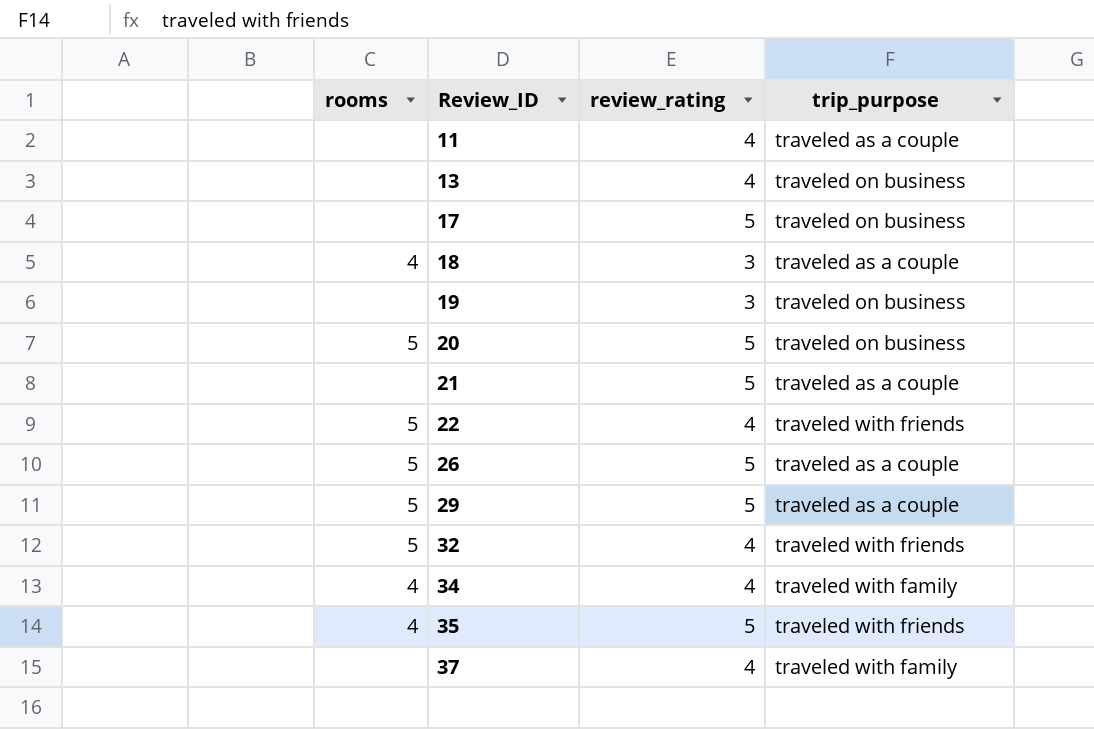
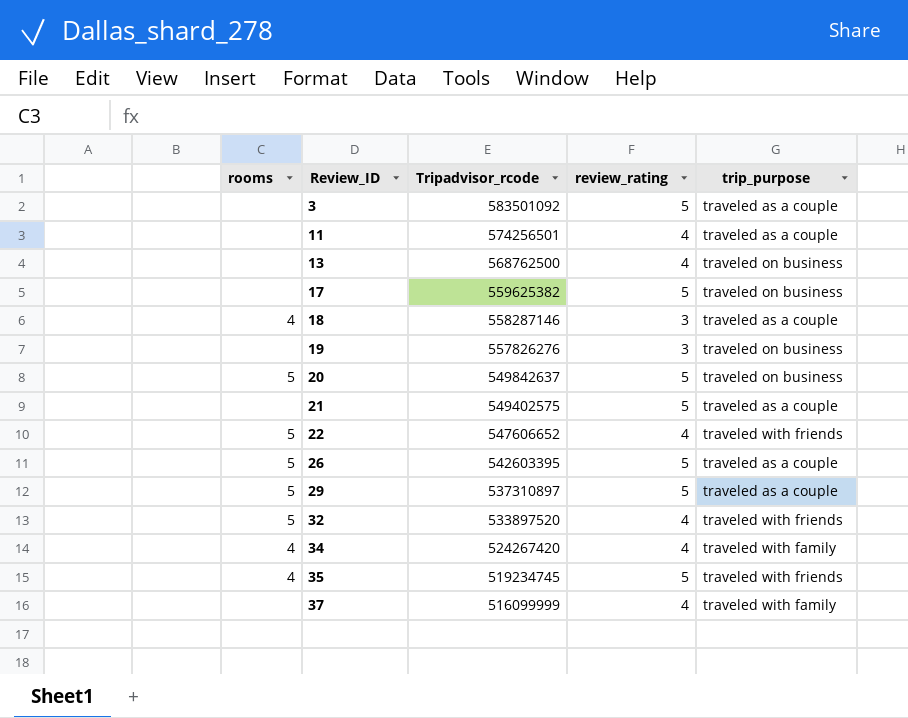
column Tripadvisor_rcode | position: none -> 3
row 3: none -> none | 583501092 | 5 | traveled as a couple

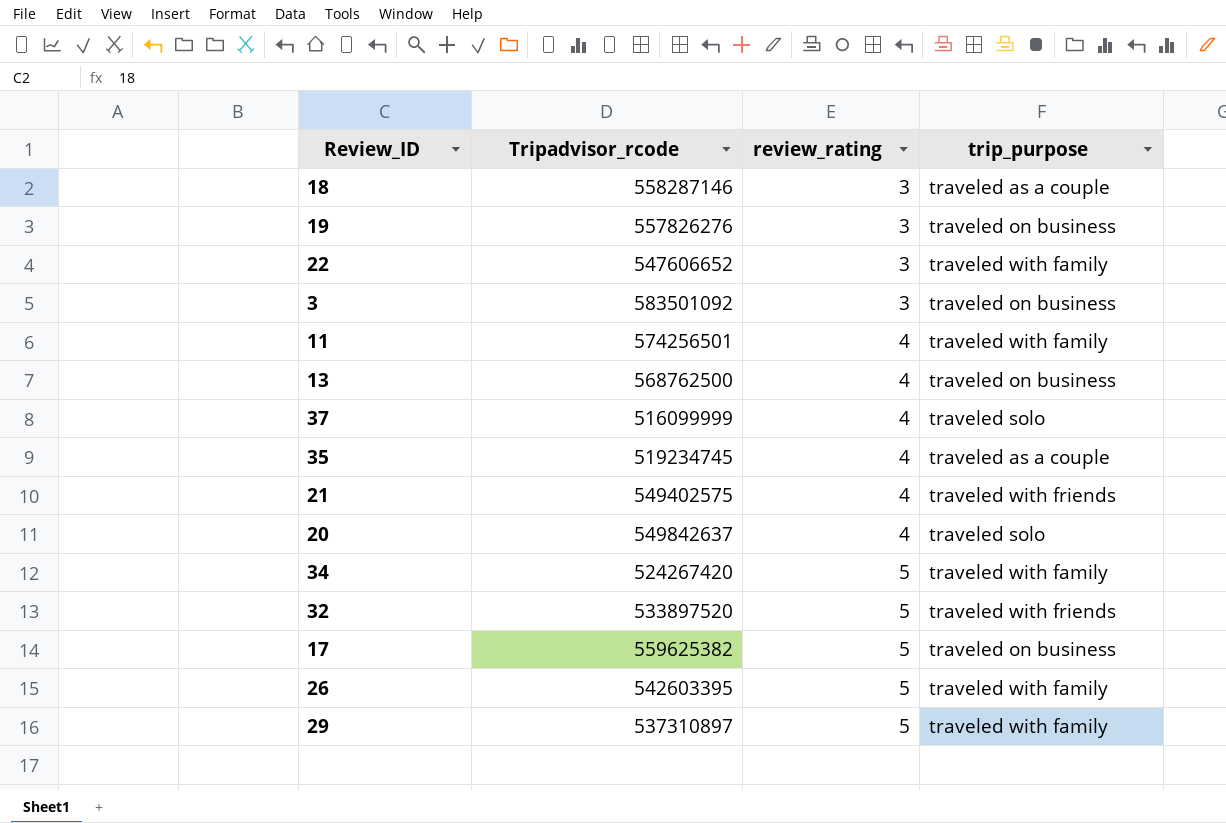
row order: Review_ID ascending -> review_rating ascending
column rooms | position: 1 -> none
22 | review_rating: 4 -> 3
22 | trip_purpose: traveled with friends -> traveled with family
3 | review_rating: 5 -> 3
3 | trip_purpose: traveled as a couple -> traveled on business
11 | trip_purpose: traveled as a couple -> traveled with family
37 | trip_purpose: traveled with family -> traveled solo
35 | review_rating: 5 -> 4
35 | trip_purpose: traveled with friends -> traveled as a couple
21 | review_rating: 5 -> 4
21 | trip_purpose: traveled as a couple -> traveled with friends
20 | review_rating: 5 -> 4
20 | trip_purpose: traveled on business -> traveled solo
34 | review_rating: 4 -> 5
32 | review_rating: 4 -> 5
26 | trip_purpose: traveled as a couple -> traveled with family
29 | trip_purpose: traveled as a couple -> traveled with family

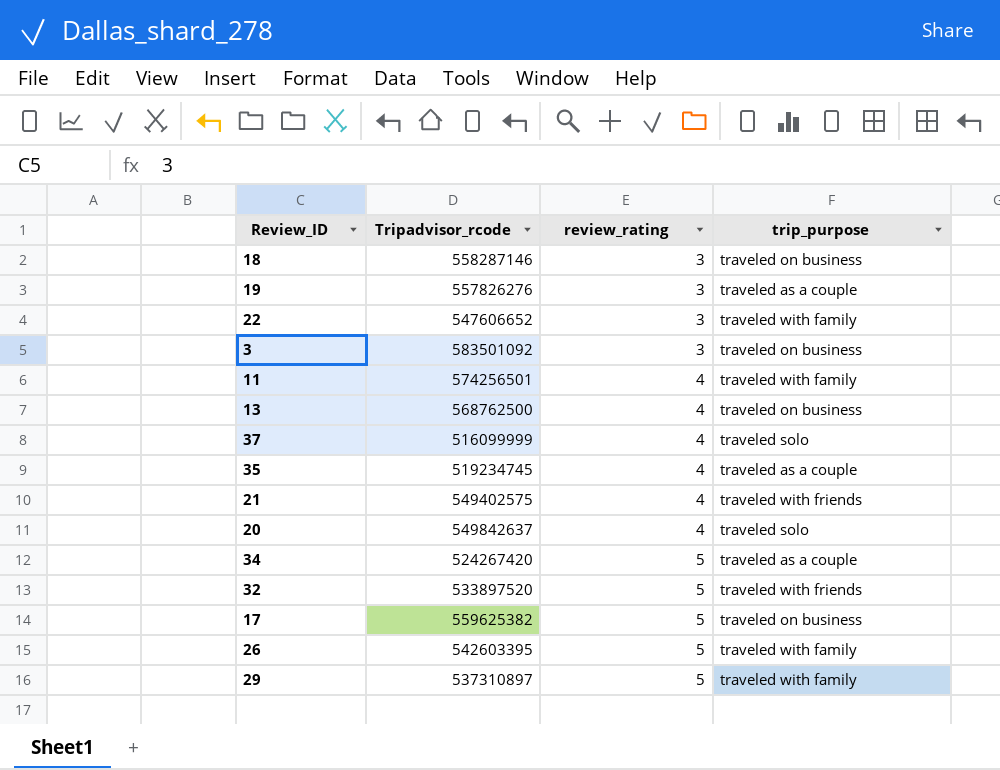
18 | trip_purpose: traveled as a couple -> traveled on business
19 | trip_purpose: traveled on business -> traveled as a couple
34 | trip_purpose: traveled with family -> traveled as a couple

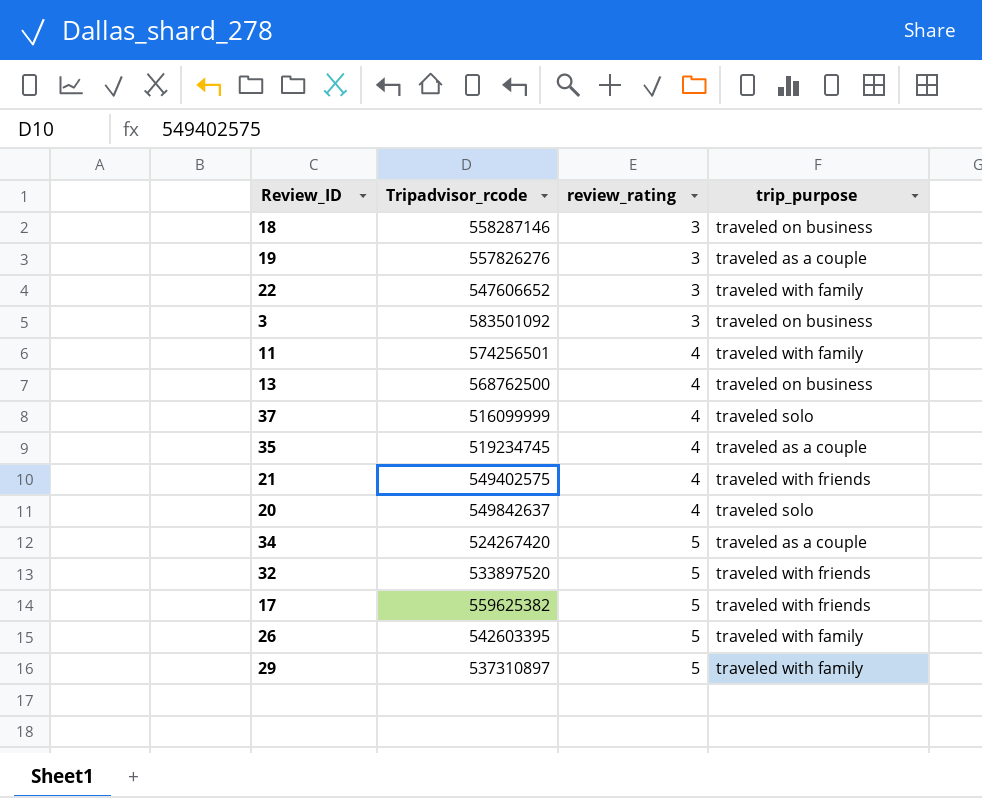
17 | trip_purpose: traveled on business -> traveled with friends

